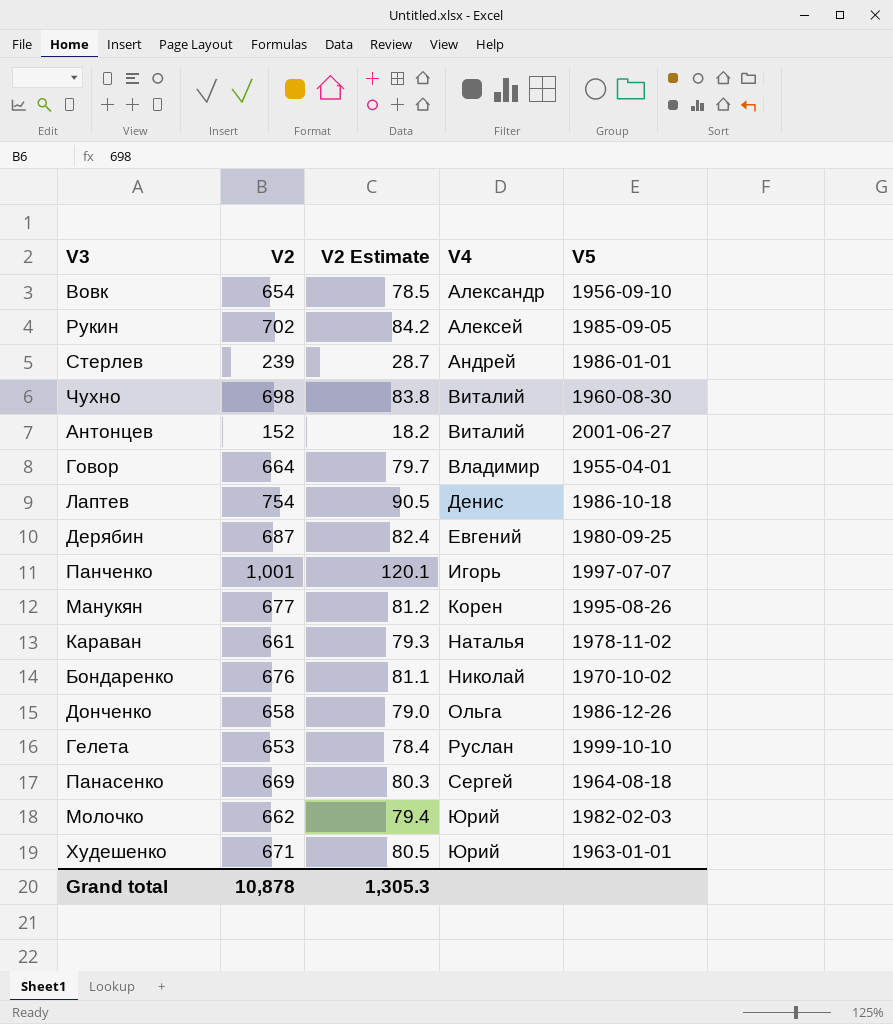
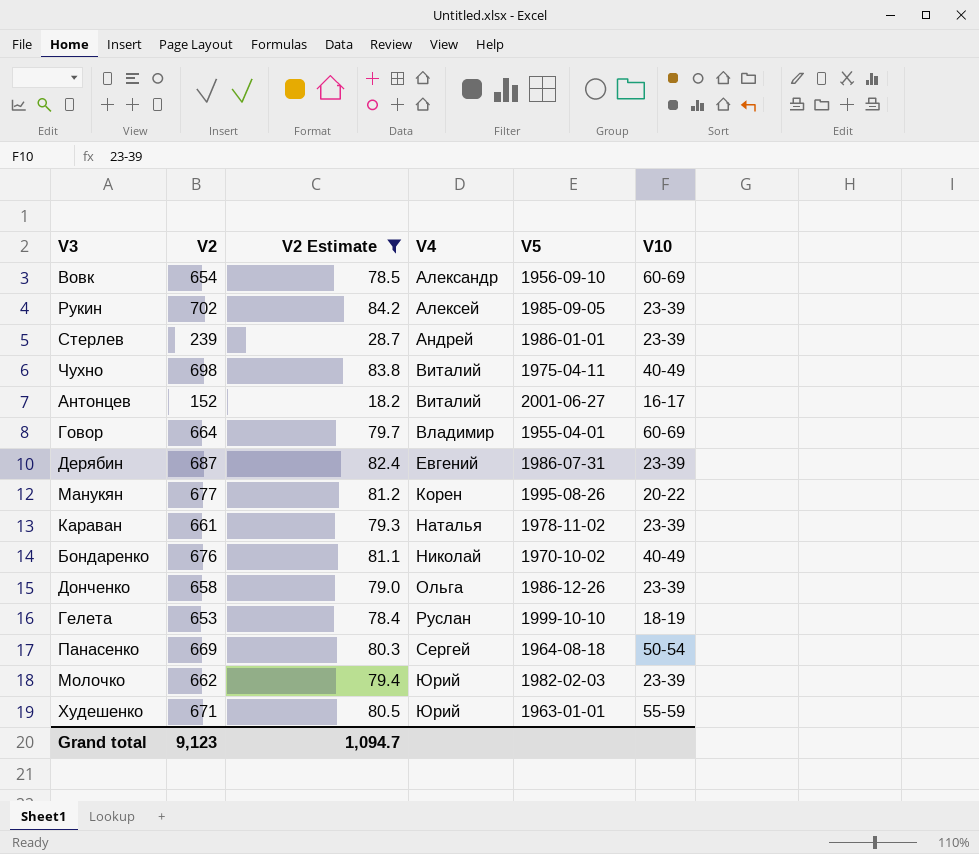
filter: none -> V2 Estimate <= 84.2
column V10 | position: none -> 6
Чухно | V5: 1960-08-30 -> 1975-04-11
Дерябин | V5: 1980-09-25 -> 1986-07-31
Grand total | V2: 10,878 -> 9,123
Grand total | V2 Estimate: 1,305.3 -> 1,094.7

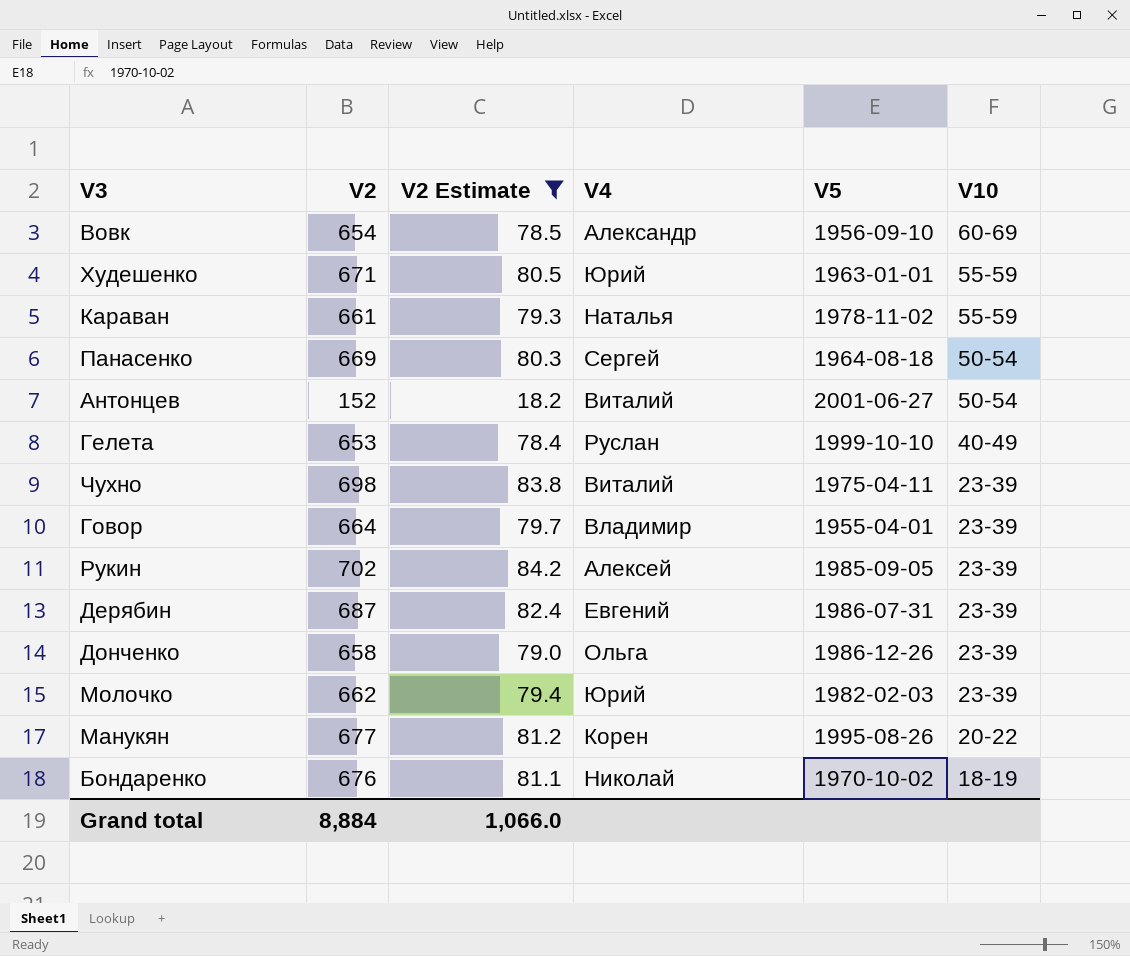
row order: V4 ascending -> V10 descending
row Стерлев: 239 | 28.7 | Андрей | 1986-01-01 | 23-39 -> none
Караван | V10: 23-39 -> 55-59
Антонцев | V10: 16-17 -> 50-54
Гелета | V10: 18-19 -> 40-49
Чухно | V10: 40-49 -> 23-39
Говор | V10: 60-69 -> 23-39
Бондаренко | V10: 40-49 -> 18-19
Grand total | V2: 9,123 -> 8,884
Grand total | V2 Estimate: 1,094.7 -> 1,066.0

